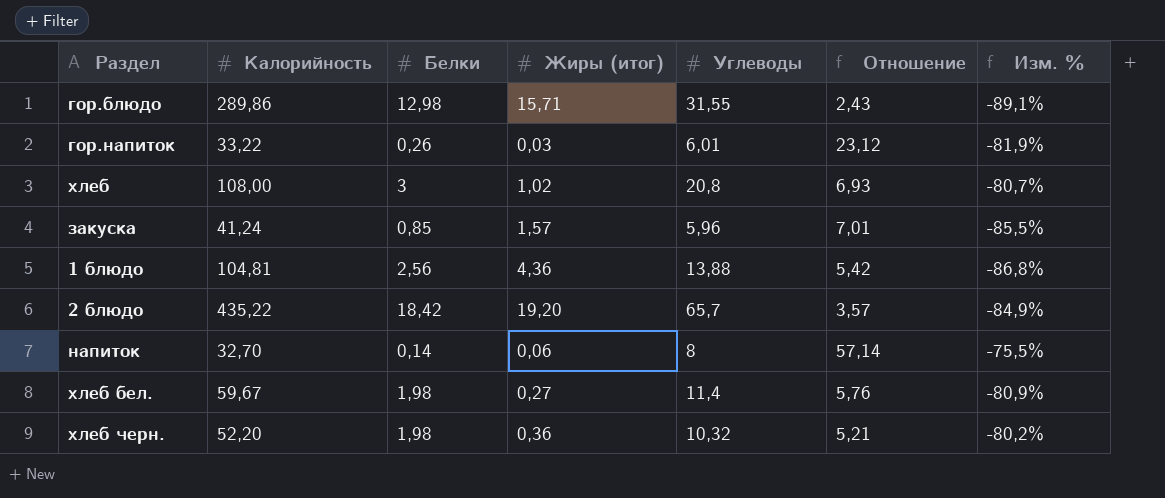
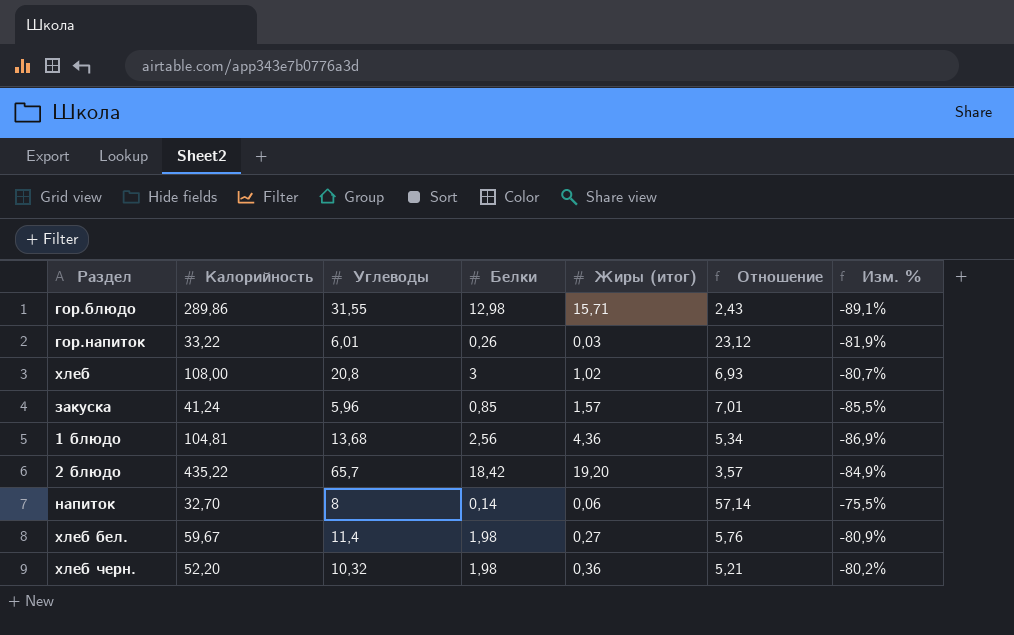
column Углеводы | position: 5 -> 3
1 блюдо | Углеводы: 13,88 -> 13,68
1 блюдо | Отношение: 5,42 -> 5,34
1 блюдо | Изм. %: -86,8% -> -86,9%

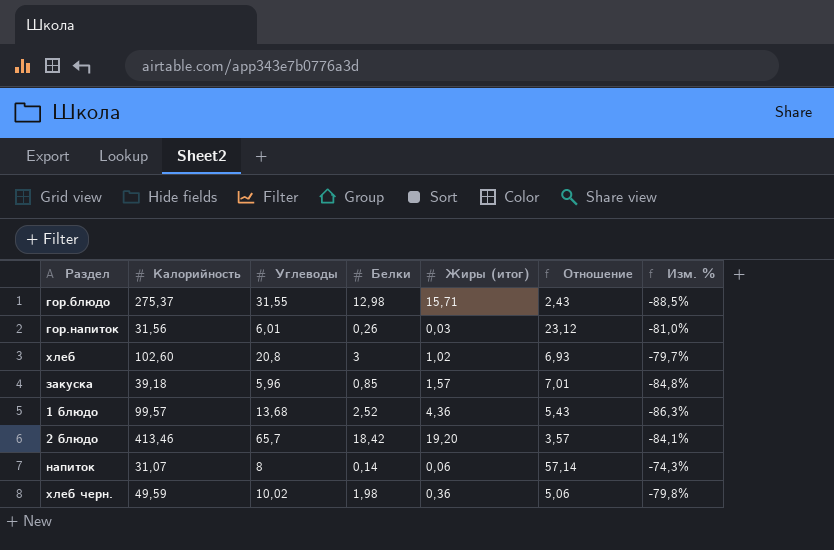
row хлеб бел.: 59,67 | 11,4 | 1,98 | 0,27 | 5,76 | -80,9% -> none
гор.блюдо | Калорийность: 289,86 -> 275,37
гор.блюдо | Изм. %: -89,1% -> -88,5%
гор.напиток | Калорийность: 33,22 -> 31,56
гор.напиток | Изм. %: -81,9% -> -81,0%
хлеб | Калорийность: 108,00 -> 102,60
хлеб | Изм. %: -80,7% -> -79,7%
закуска | Калорийность: 41,24 -> 39,18
закуска | Изм. %: -85,5% -> -84,8%
1 блюдо | Калорийность: 104,81 -> 99,57
1 блюдо | Белки: 2,56 -> 2,52
1 блюдо | Отношение: 5,34 -> 5,43
1 блюдо | Изм. %: -86,9% -> -86,3%
2 блюдо | Калорийность: 435,22 -> 413,46
2 блюдо | Изм. %: -84,9% -> -84,1%
напиток | Калорийность: 32,70 -> 31,07
напиток | Изм. %: -75,5% -> -74,3%
хлеб черн. | Калорийность: 52,20 -> 49,59
хлеб черн. | Углеводы: 10,32 -> 10,02
хлеб черн. | Отношение: 5,21 -> 5,06
хлеб черн. | Изм. %: -80,2% -> -79,8%

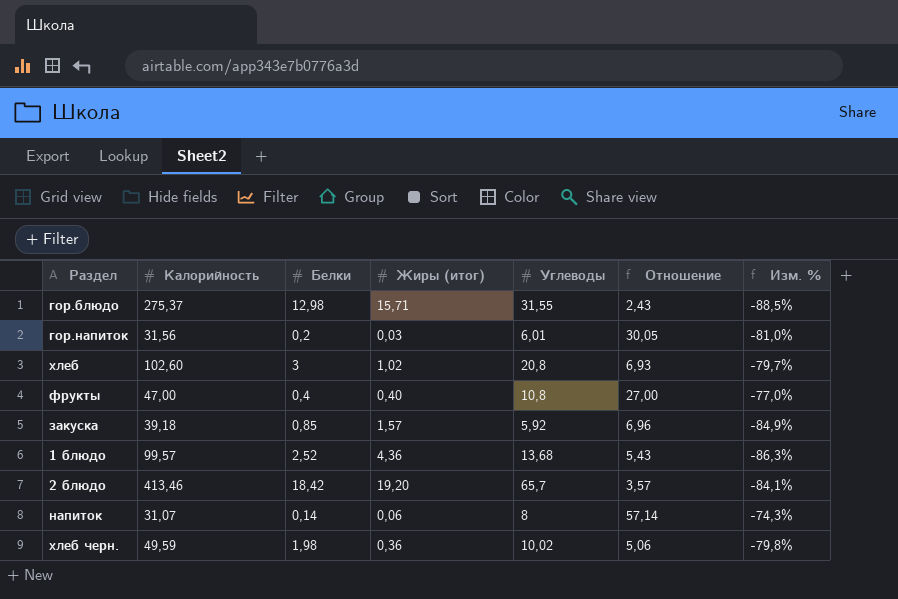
column Углеводы | position: 3 -> 5
гор.напиток | Белки: 0,26 -> 0,2
гор.напиток | Отношение: 23,12 -> 30,05
row фрукты: none -> 47,00 | 0,4 | 0,40 | 10,8 | 27,00 | -77,0%
закуска | Углеводы: 5,96 -> 5,92
закуска | Отношение: 7,01 -> 6,96
закуска | Изм. %: -84,8% -> -84,9%

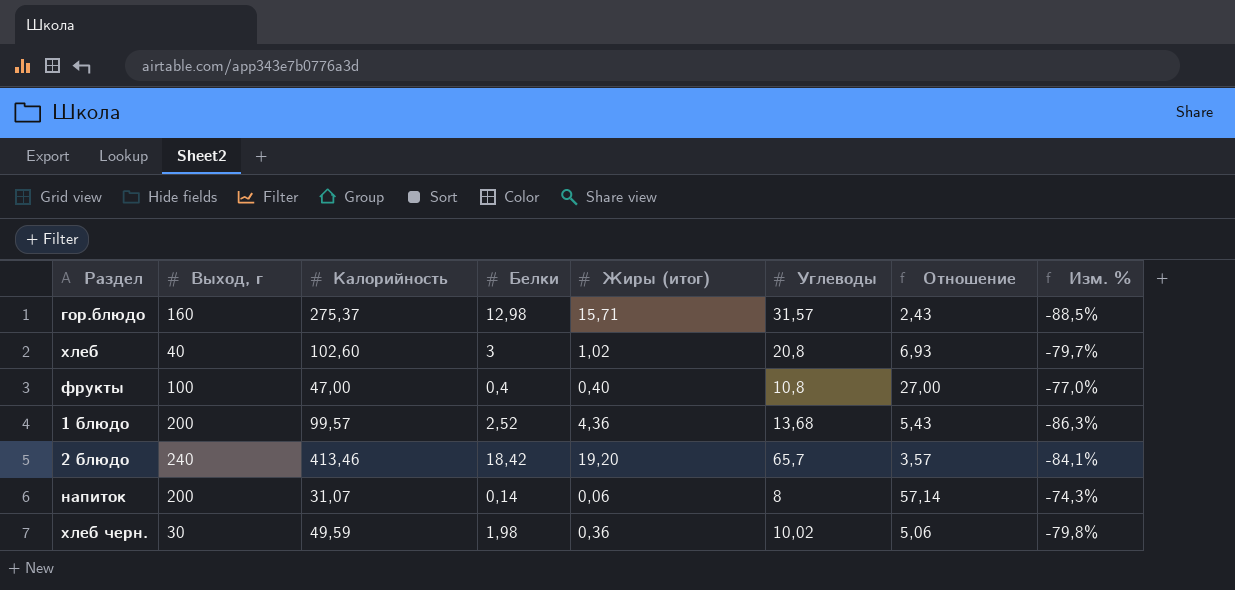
column Выход, г | position: none -> 2
row гор.напиток: 31,56 | 0,2 | 0,03 | 6,01 | 30,05 | -81,0% -> none
row закуска: 39,18 | 0,85 | 1,57 | 5,92 | 6,96 | -84,9% -> none
гор.блюдо | Углеводы: 31,55 -> 31,57

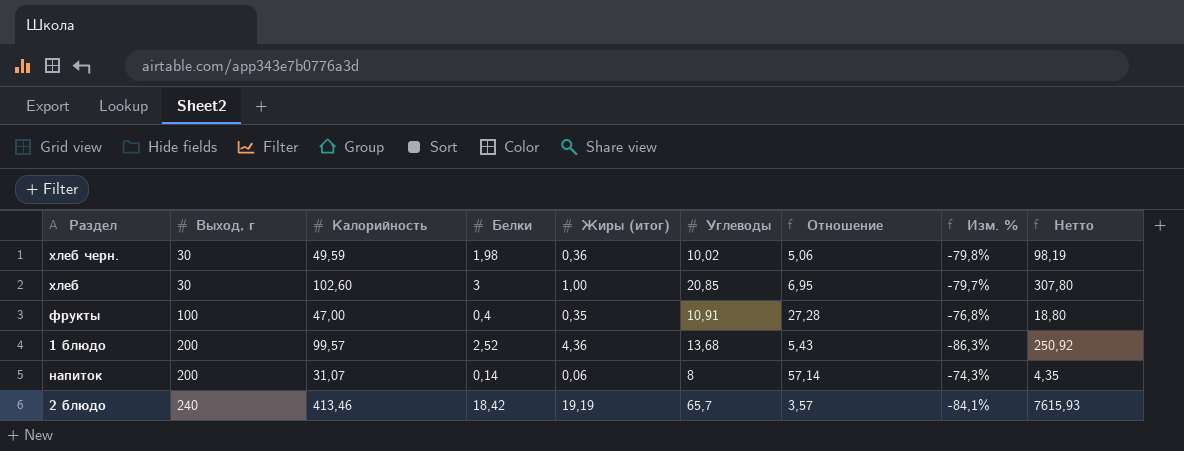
row order: none -> Выход, г ascending
column Нетто | formula: none -> [Калорийность] * [Белки]
row гор.блюдо: 160 | 275,37 | 12,98 | 15,71 | 31,57 | 2,43 | -88,5% -> none
хлеб | Выход, г: 40 -> 30
хлеб | Жиры (итог): 1,02 -> 1,00
хлеб | Углеводы: 20,8 -> 20,85
хлеб | Отношение: 6,93 -> 6,95
фрукты | Жиры (итог): 0,40 -> 0,35
фрукты | Углеводы: 10,8 -> 10,91
фрукты | Отношение: 27,00 -> 27,28
фрукты | Изм. %: -77,0% -> -76,8%
2 блюдо | Жиры (итог): 19,20 -> 19,19

